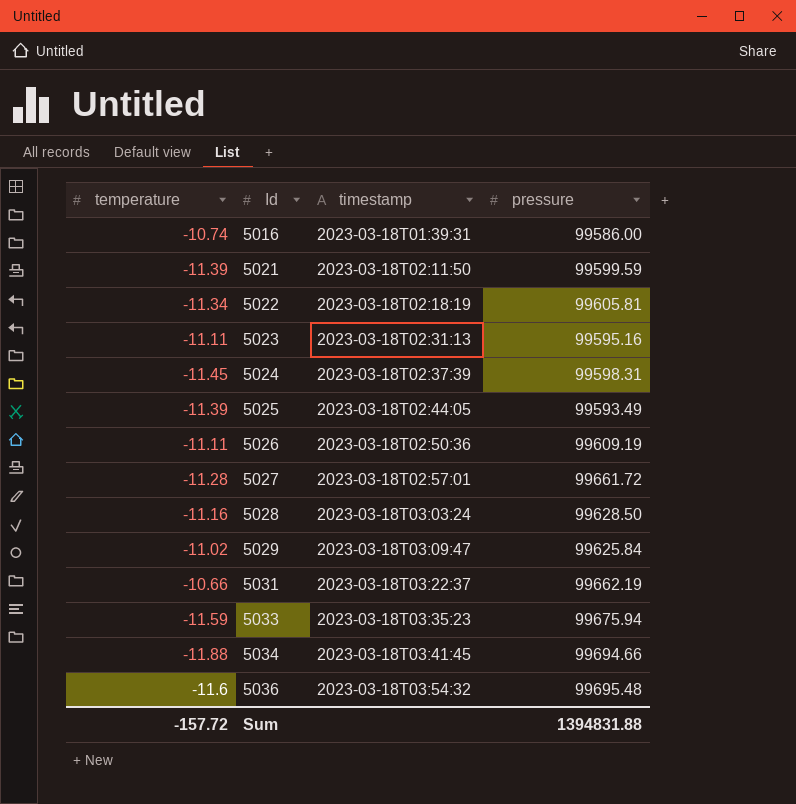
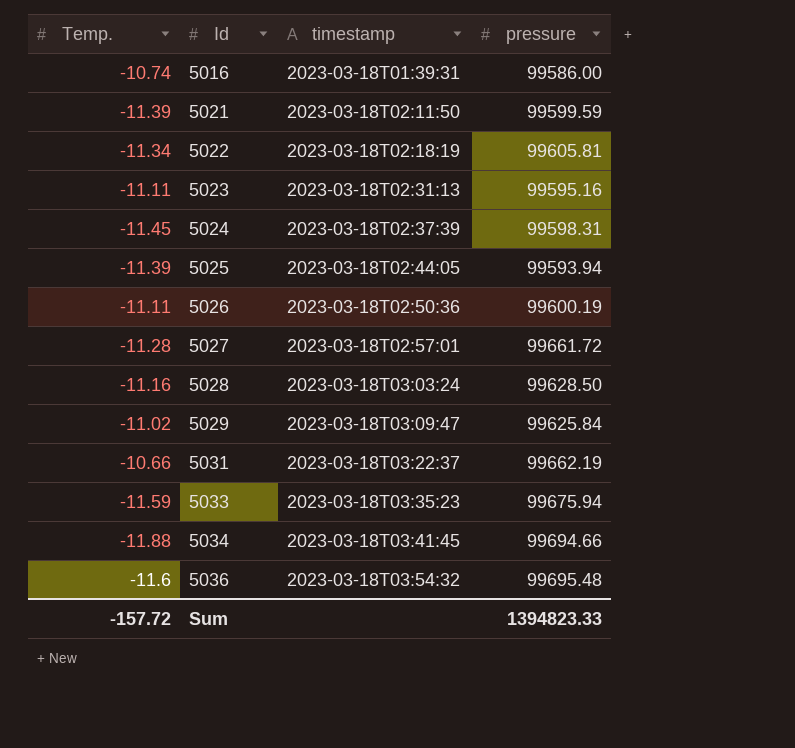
column name: temperature -> Temp.
5025 | pressure: 99593.49 -> 99593.94
5026 | pressure: 99609.19 -> 99600.19
Sum | pressure: 1394831.88 -> 1394823.33

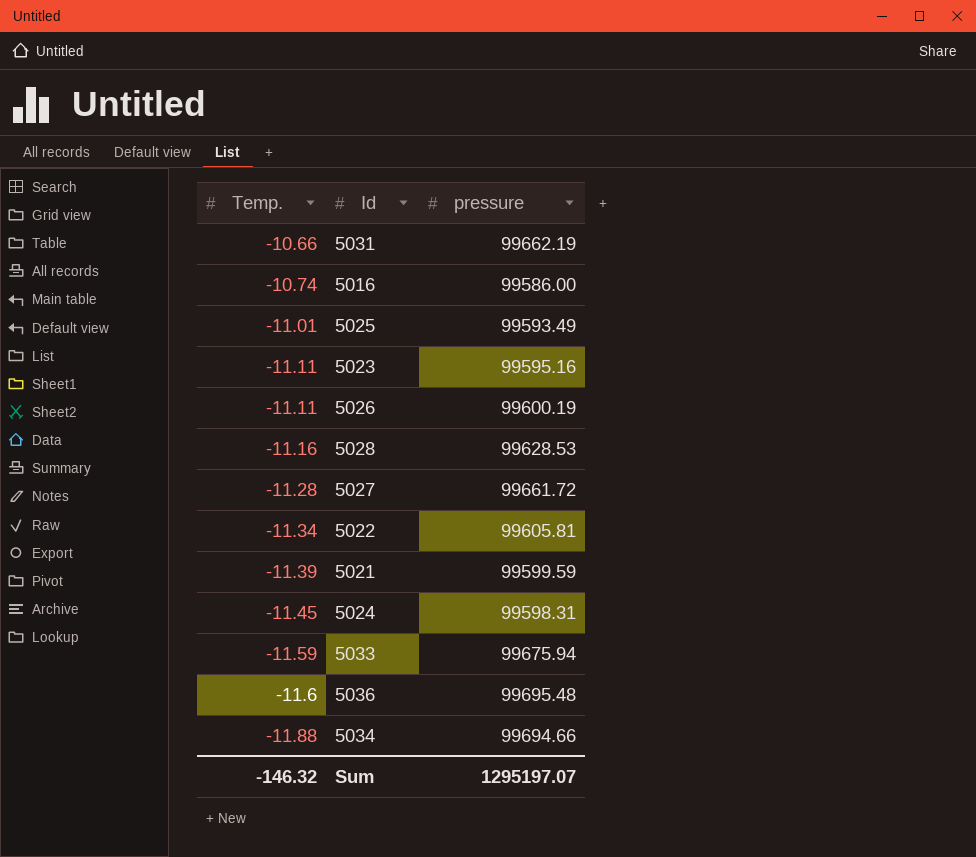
row order: Id ascending -> Temp. descending
column timestamp | position: 3 -> none
row 5029: -11.02 | 2023-03-18T03:09:47 | 99625.84 -> none
5025 | Temp.: -11.39 -> -11.01
5025 | pressure: 99593.94 -> 99593.49
5028 | pressure: 99628.50 -> 99628.53
Sum | Temp.: -157.72 -> -146.32
Sum | pressure: 1394823.33 -> 1295197.07

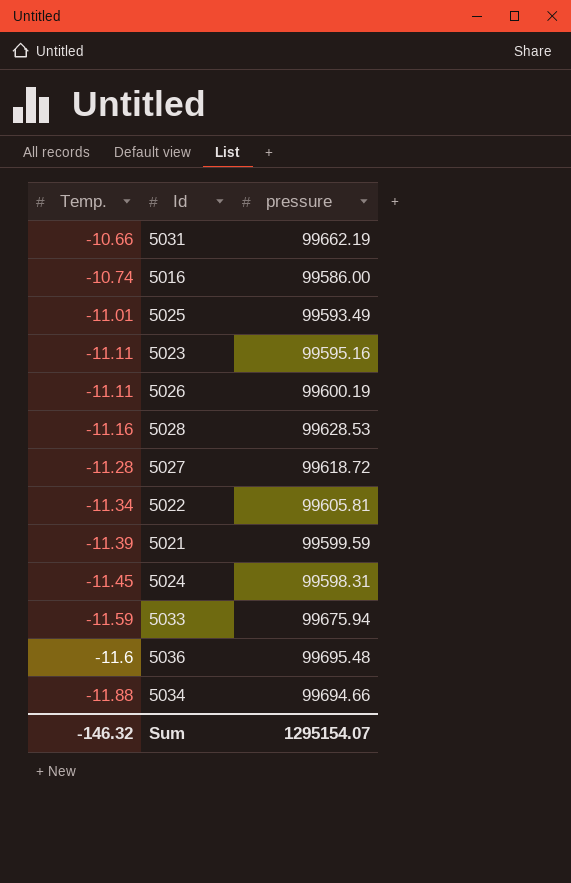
5027 | pressure: 99661.72 -> 99618.72
Sum | pressure: 1295197.07 -> 1295154.07

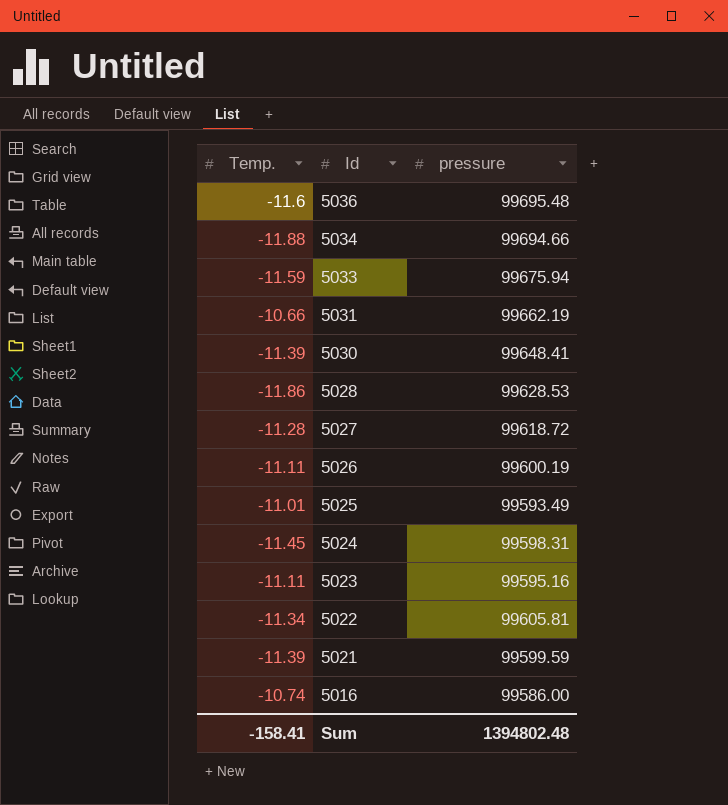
row order: Temp. descending -> Id descending
row 5030: none -> -11.39 | 99648.41
5028 | Temp.: -11.16 -> -11.86
Sum | Temp.: -146.32 -> -158.41
Sum | pressure: 1295154.07 -> 1394802.48

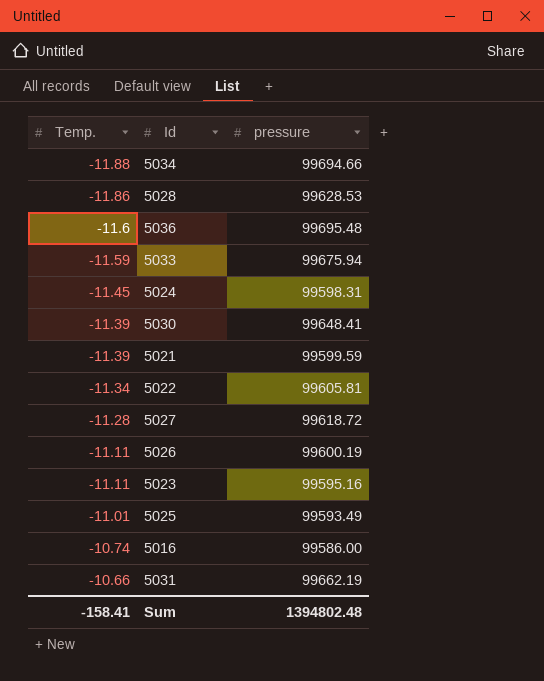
row order: Id descending -> Temp. ascending

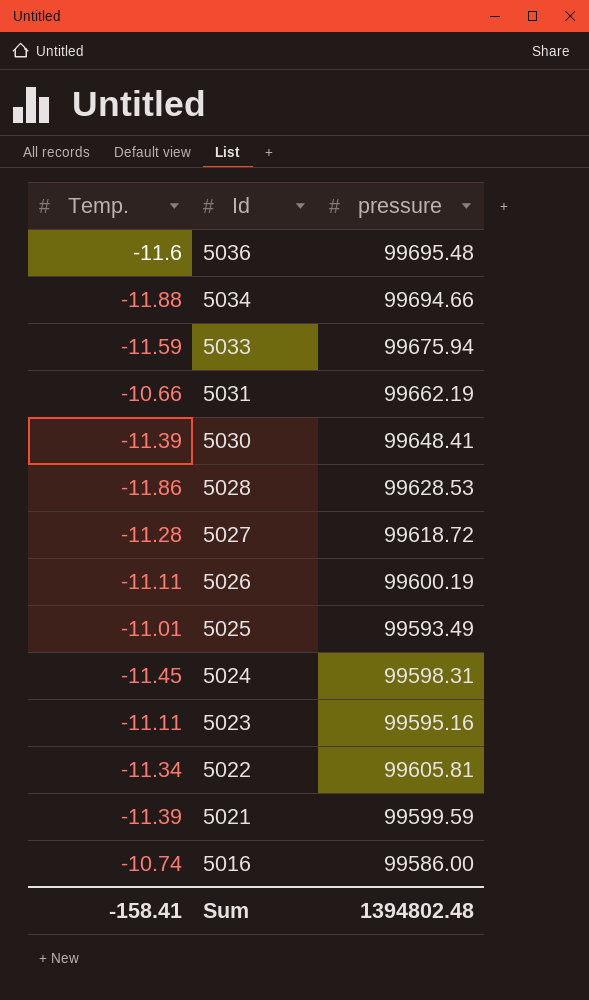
row order: Temp. ascending -> Id descending

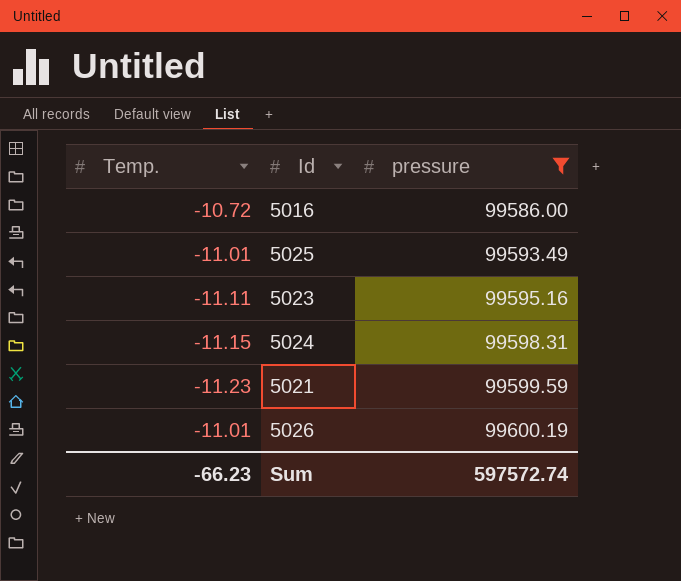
filter: none -> pressure <= 99600.19
row order: Id descending -> pressure ascending
5016 | Temp.: -10.74 -> -10.72
5024 | Temp.: -11.45 -> -11.15
5021 | Temp.: -11.39 -> -11.23
5026 | Temp.: -11.11 -> -11.01
Sum | Temp.: -158.41 -> -66.23
Sum | pressure: 1394802.48 -> 597572.74

